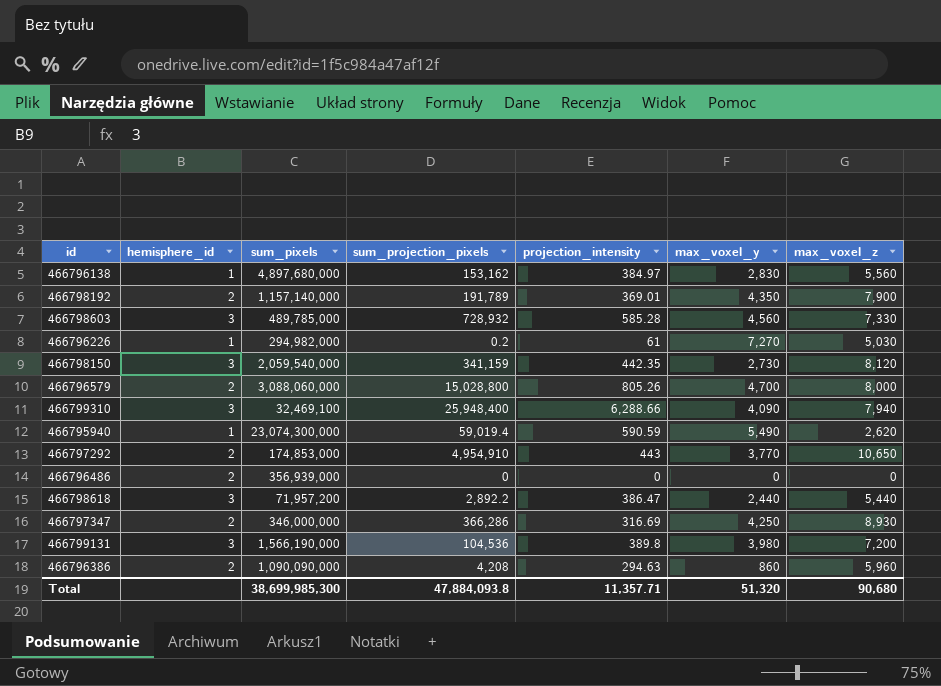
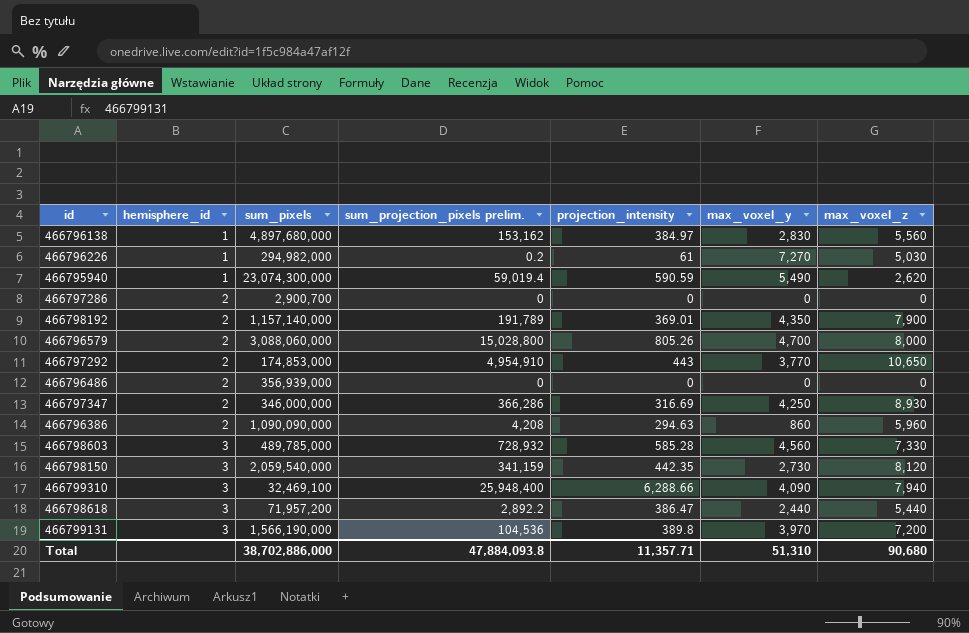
row order: none -> hemisphere_id ascending
column name: sum_projection_pixels -> sum_projection_pixels prelim.
row 466797286: none -> 2 | 2,900,700 | 0 | 0 | 0 | 0
466799131 | max_voxel_y: 3,980 -> 3,970
Total | sum_pixels: 38,699,985,300 -> 38,702,886,000
Total | max_voxel_y: 51,320 -> 51,310

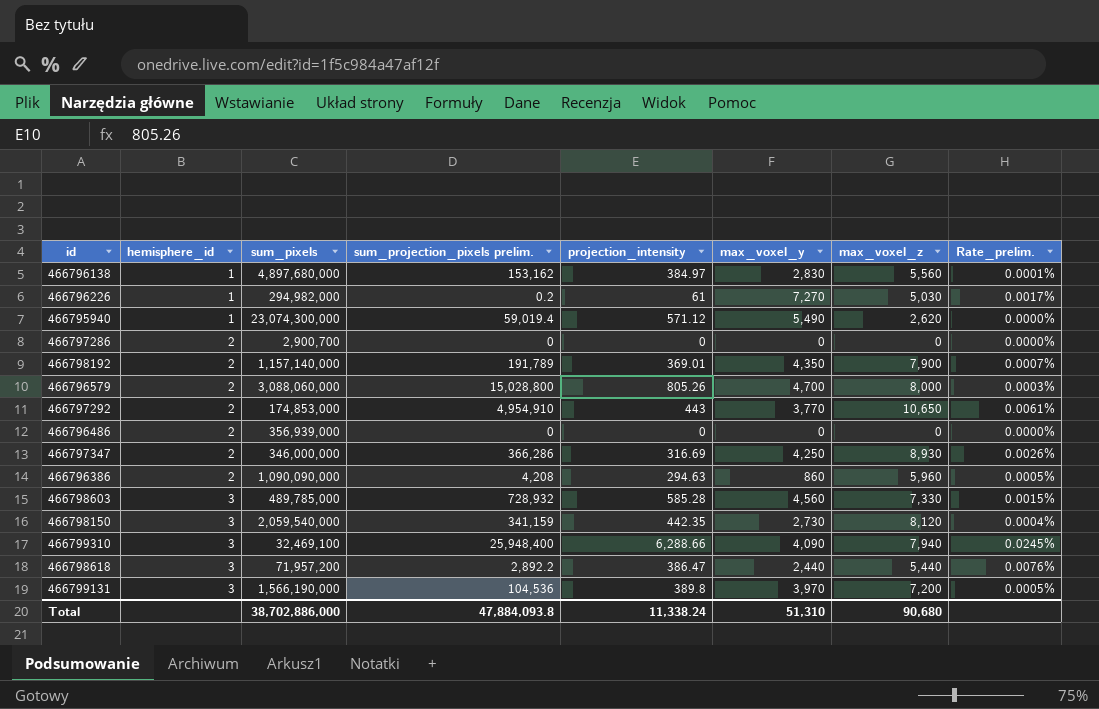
column Rate_prelim. | formula: none -> [max_voxel_z] / [sum_pixels]
466795940 | projection_intensity: 590.59 -> 571.12
Total | projection_intensity: 11,357.71 -> 11,338.24

